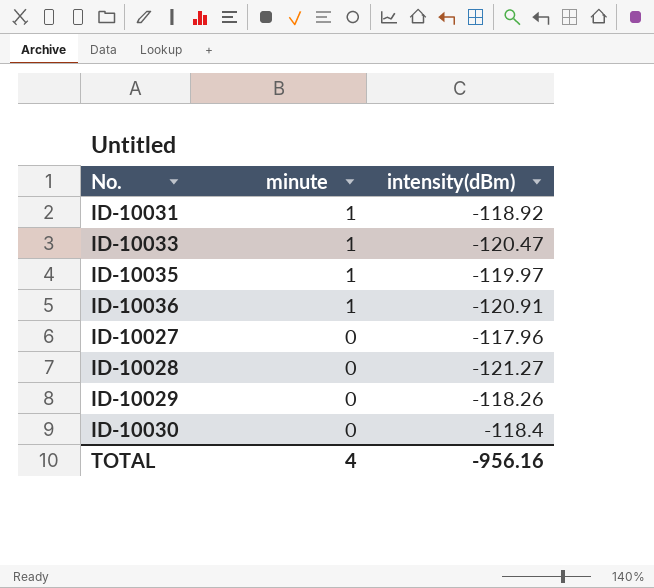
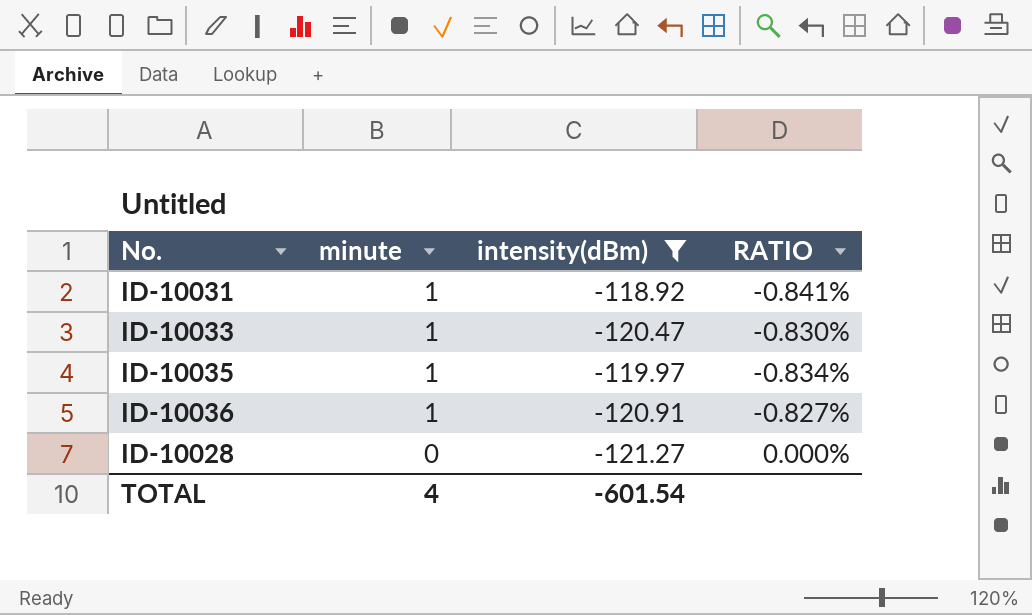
filter: none -> intensity(dBm) <= -118.92
column RATIO | formula: none -> [minute] / [intensity(dBm)]
TOTAL | intensity(dBm): -956.16 -> -601.54

